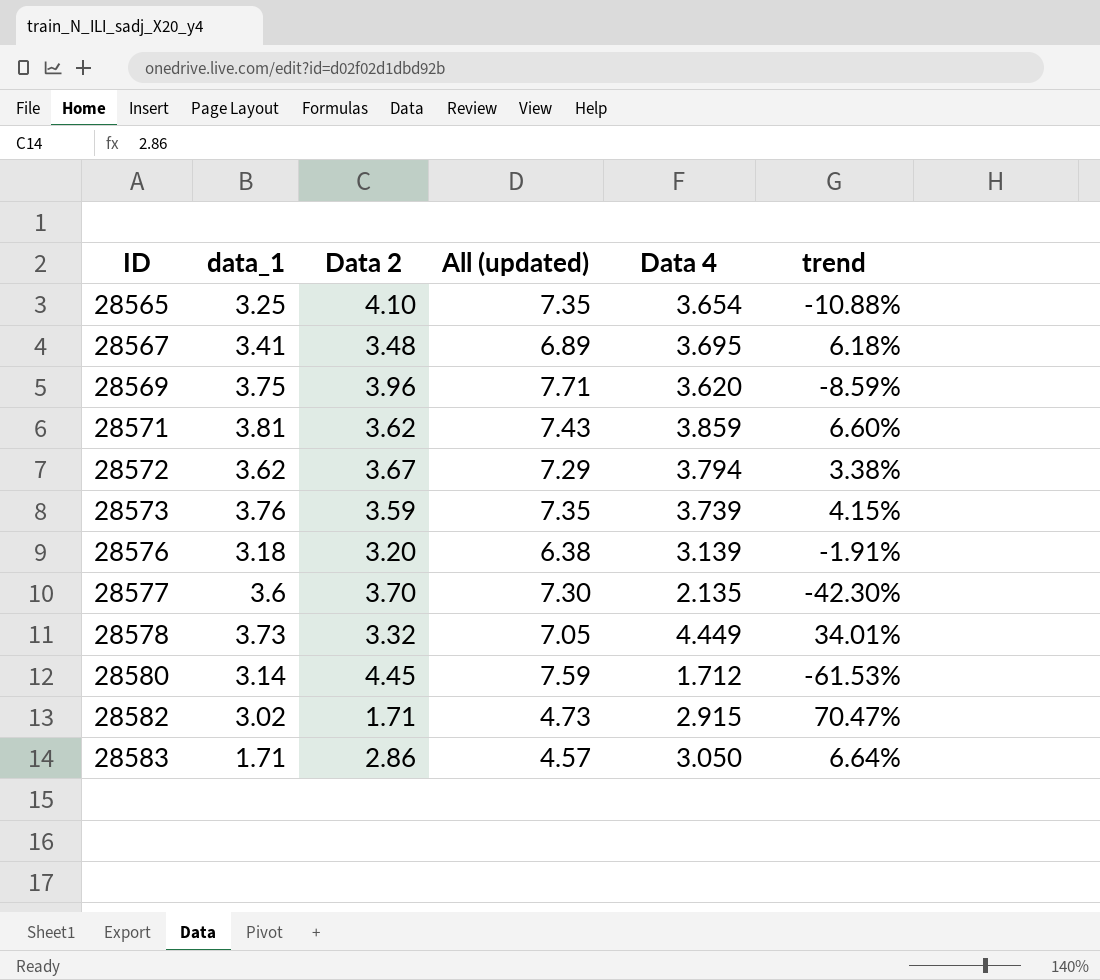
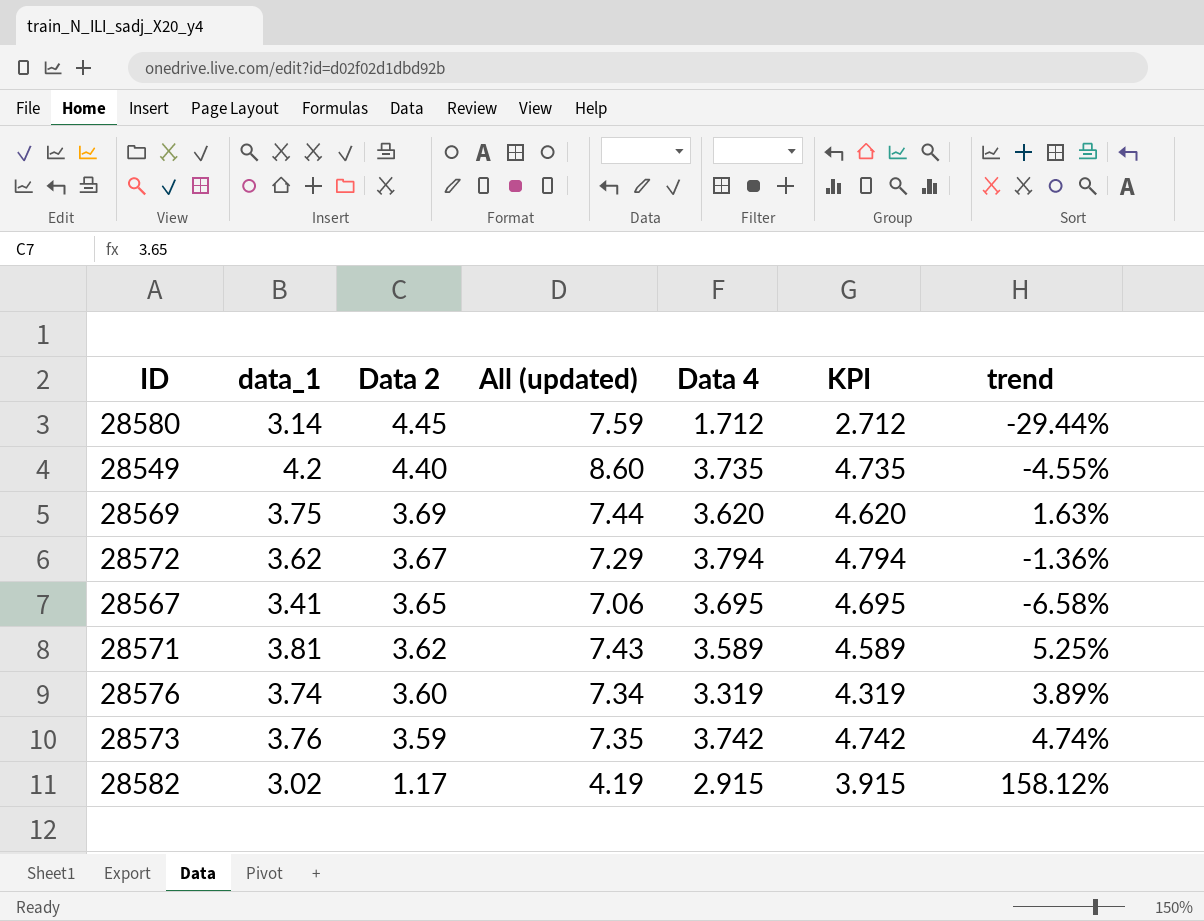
row order: ID ascending -> Data 2 descending
column KPI | formula: none -> [Data 4] + 1
column trend | formula: ([Data 4] - [Data 2]) / [Data 2] -> ([data_1] - [Data 2]) / [Data 2]
row 28565: 3.25 | 4.10 | 7.35 | 3.654 | -10.88% -> none
row 28577: 3.6 | 3.70 | 7.30 | 2.135 | -42.30% -> none
row 28578: 3.73 | 3.32 | 7.05 | 4.449 | 34.01% -> none
row 28583: 1.71 | 2.86 | 4.57 | 3.050 | 6.64% -> none
row 28549: none -> 4.2 | 4.40 | 8.60 | 3.735 | 4.735 | -4.55%
28569 | Data 2: 3.96 -> 3.69
28569 | All (updated): 7.71 -> 7.44
28567 | Data 2: 3.48 -> 3.65
28567 | All (updated): 6.89 -> 7.06
28571 | Data 4: 3.859 -> 3.589
28576 | data_1: 3.18 -> 3.74
28576 | Data 2: 3.20 -> 3.60
28576 | All (updated): 6.38 -> 7.34
28576 | Data 4: 3.139 -> 3.319
28573 | Data 4: 3.739 -> 3.742
28582 | Data 2: 1.71 -> 1.17
28582 | All (updated): 4.73 -> 4.19

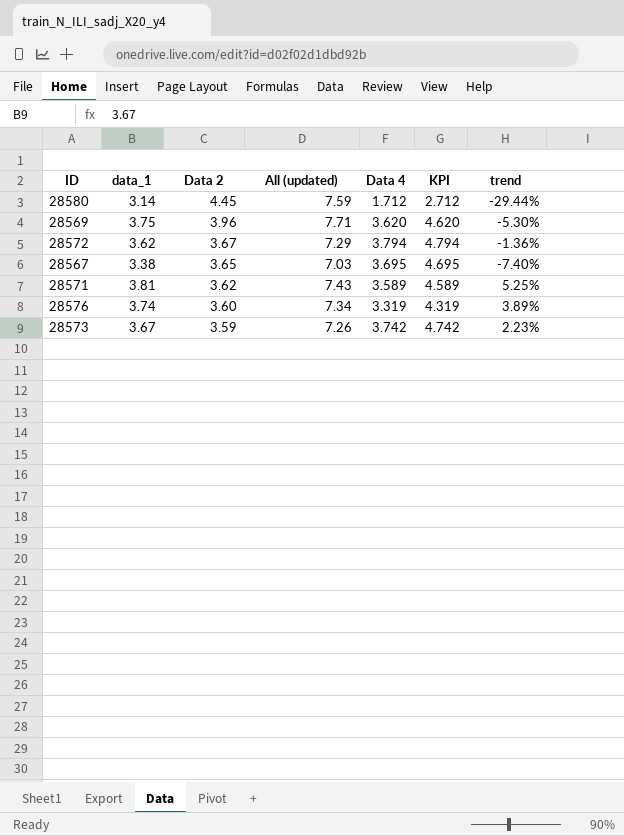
row 28549: 4.2 | 4.40 | 8.60 | 3.735 | 4.735 | -4.55% -> none
row 28582: 3.02 | 1.17 | 4.19 | 2.915 | 3.915 | 158.12% -> none
28569 | Data 2: 3.69 -> 3.96
28569 | All (updated): 7.44 -> 7.71
28569 | trend: 1.63% -> -5.30%
28567 | data_1: 3.41 -> 3.38
28567 | All (updated): 7.06 -> 7.03
28567 | trend: -6.58% -> -7.40%
28573 | data_1: 3.76 -> 3.67
28573 | All (updated): 7.35 -> 7.26
28573 | trend: 4.74% -> 2.23%

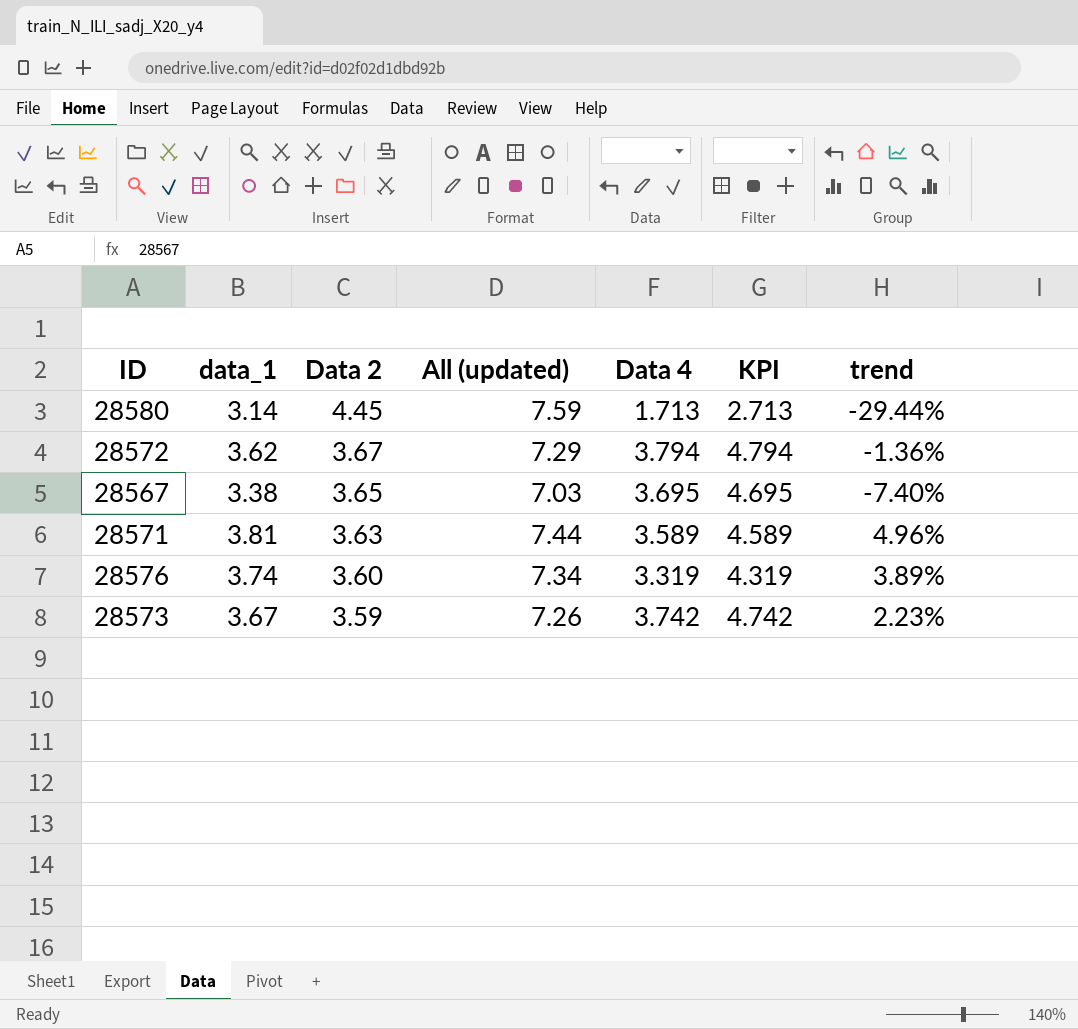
row 28569: 3.75 | 3.96 | 7.71 | 3.620 | 4.620 | -5.30% -> none
28580 | Data 4: 1.712 -> 1.713
28580 | KPI: 2.712 -> 2.713
28571 | Data 2: 3.62 -> 3.63
28571 | All (updated): 7.43 -> 7.44
28571 | trend: 5.25% -> 4.96%

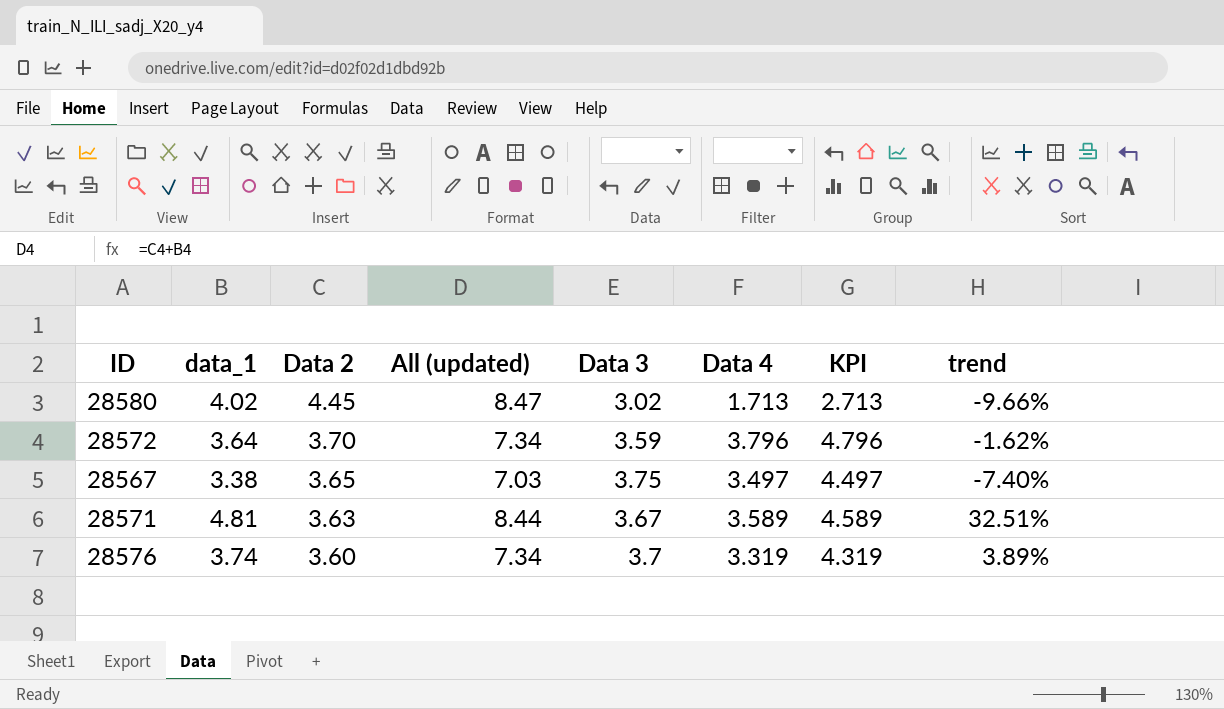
column Data 3 | position: none -> 5
row 28573: 3.67 | 3.59 | 7.26 | 3.742 | 4.742 | 2.23% -> none
28580 | data_1: 3.14 -> 4.02
28580 | All (updated): 7.59 -> 8.47
28580 | trend: -29.44% -> -9.66%
28572 | data_1: 3.62 -> 3.64
28572 | Data 2: 3.67 -> 3.70
28572 | All (updated): 7.29 -> 7.34
28572 | Data 4: 3.794 -> 3.796
28572 | KPI: 4.794 -> 4.796
28572 | trend: -1.36% -> -1.62%
28567 | Data 4: 3.695 -> 3.497
28567 | KPI: 4.695 -> 4.497
28571 | data_1: 3.81 -> 4.81
28571 | All (updated): 7.44 -> 8.44
28571 | trend: 4.96% -> 32.51%

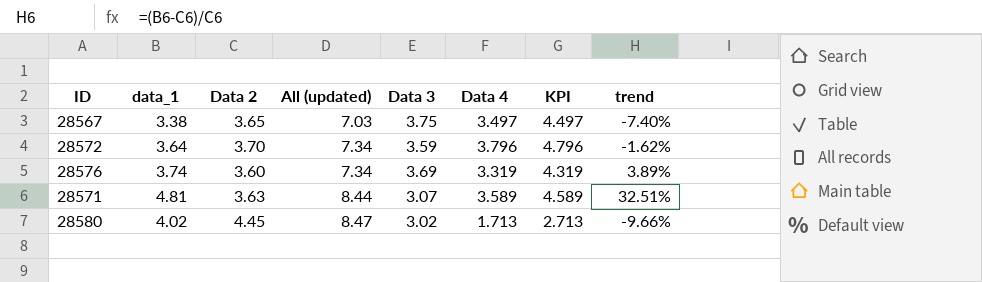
row order: Data 2 descending -> All (updated) ascending
28576 | Data 3: 3.7 -> 3.69
28571 | Data 3: 3.67 -> 3.07

